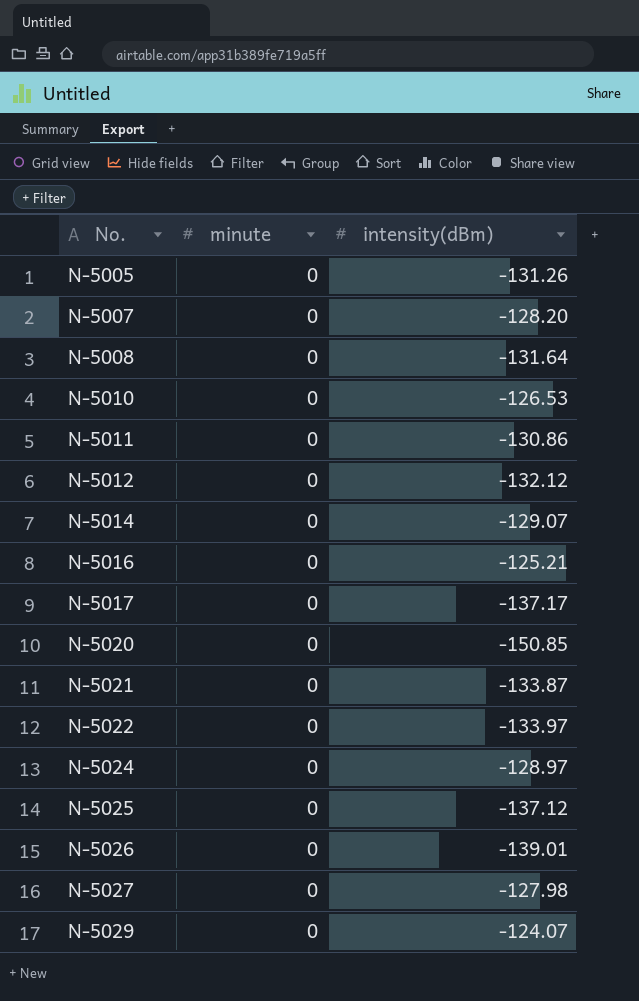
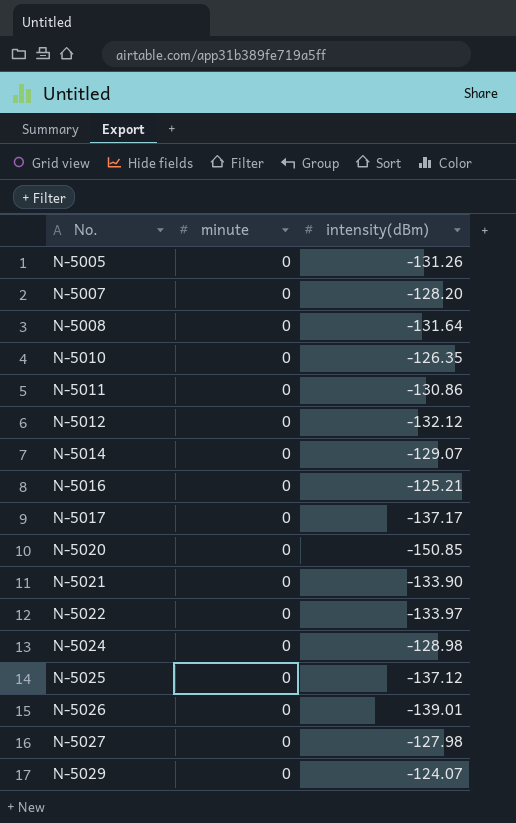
N-5010 | intensity(dBm): -126.53 -> -126.35
N-5021 | intensity(dBm): -133.87 -> -133.90
N-5024 | intensity(dBm): -128.97 -> -128.98

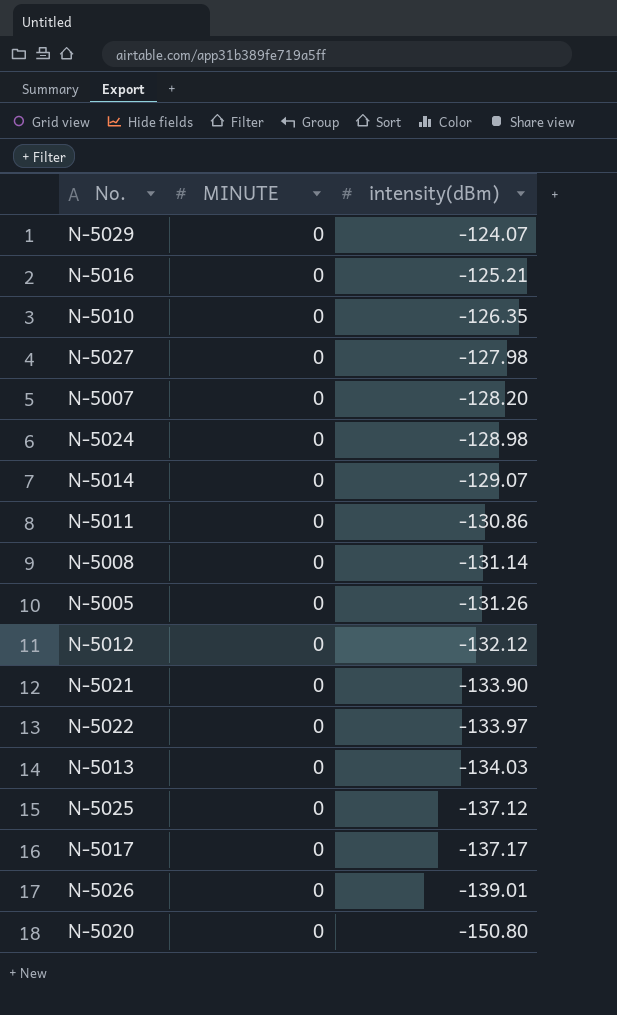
row order: No. ascending -> intensity(dBm) descending
column name: minute -> MINUTE
N-5008 | intensity(dBm): -131.64 -> -131.14
row N-5013: none -> 0 | -134.03
N-5020 | intensity(dBm): -150.85 -> -150.80

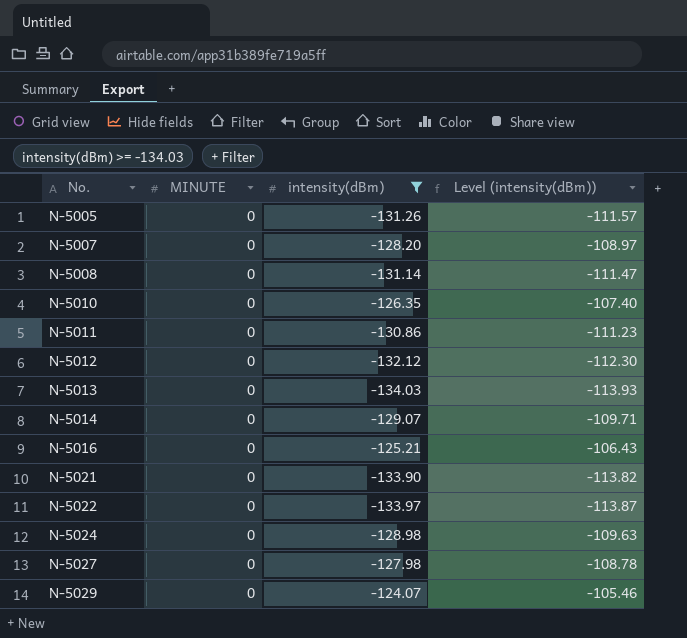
filter: none -> intensity(dBm) >= -134.03
row order: intensity(dBm) descending -> No. ascending
column Level (intensity(dBm)) | formula: none -> [intensity(dBm)] * 0.85

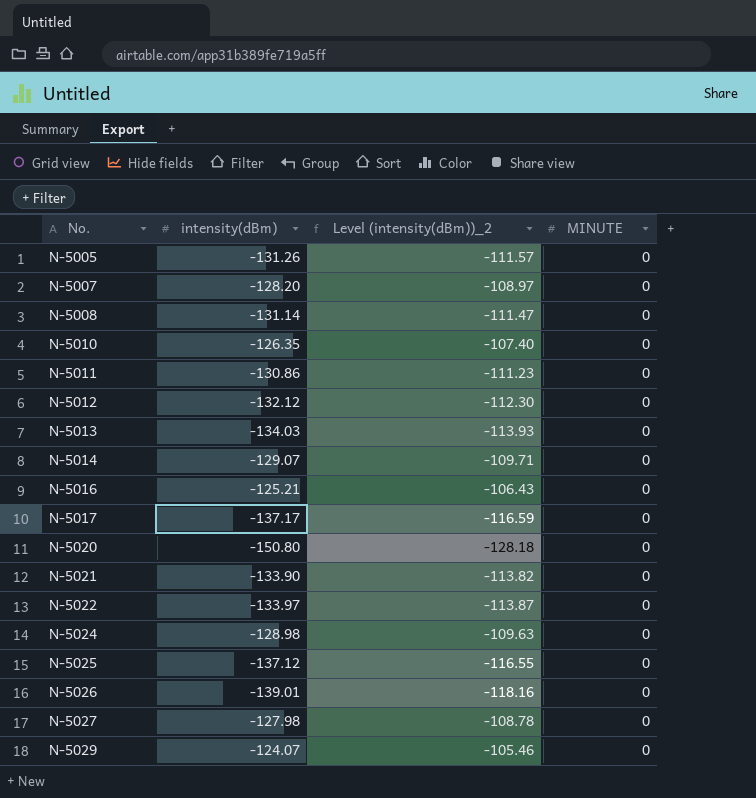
filter: intensity(dBm) >= -134.03 -> none
column name: Level (intensity(dBm)) -> Level (intensity(dBm))_2
column MINUTE | position: 2 -> 4

